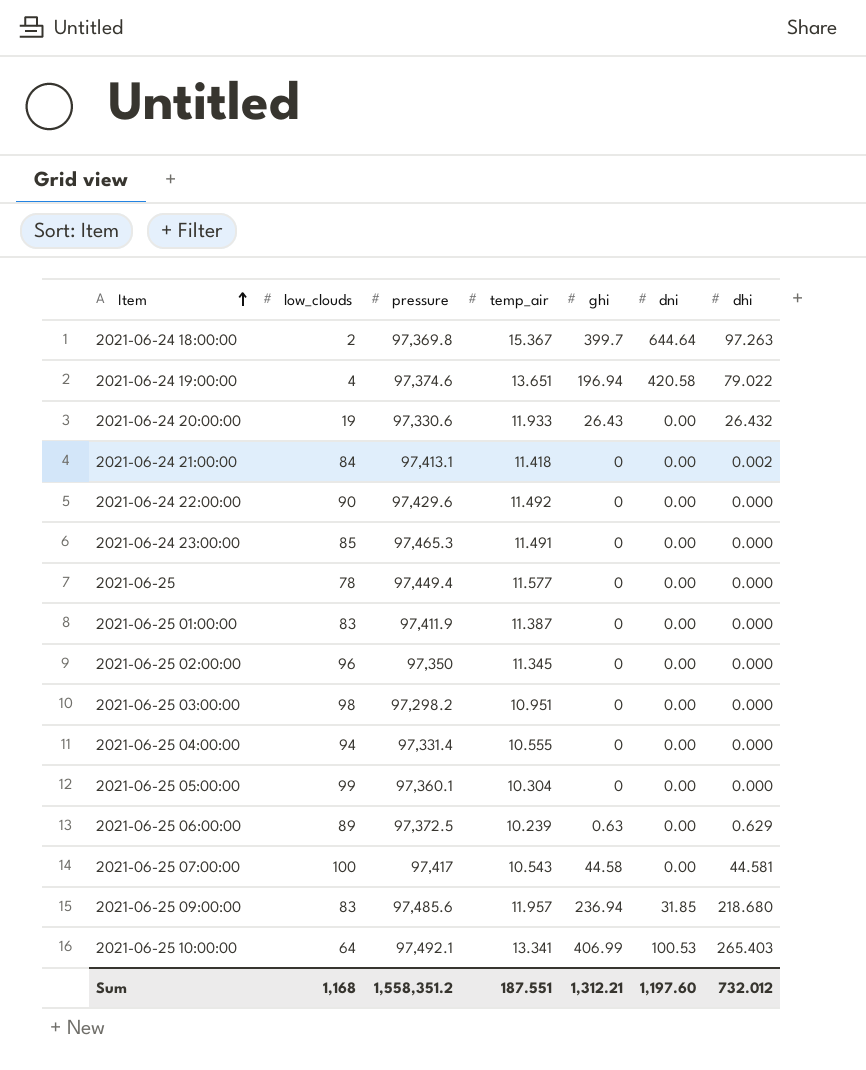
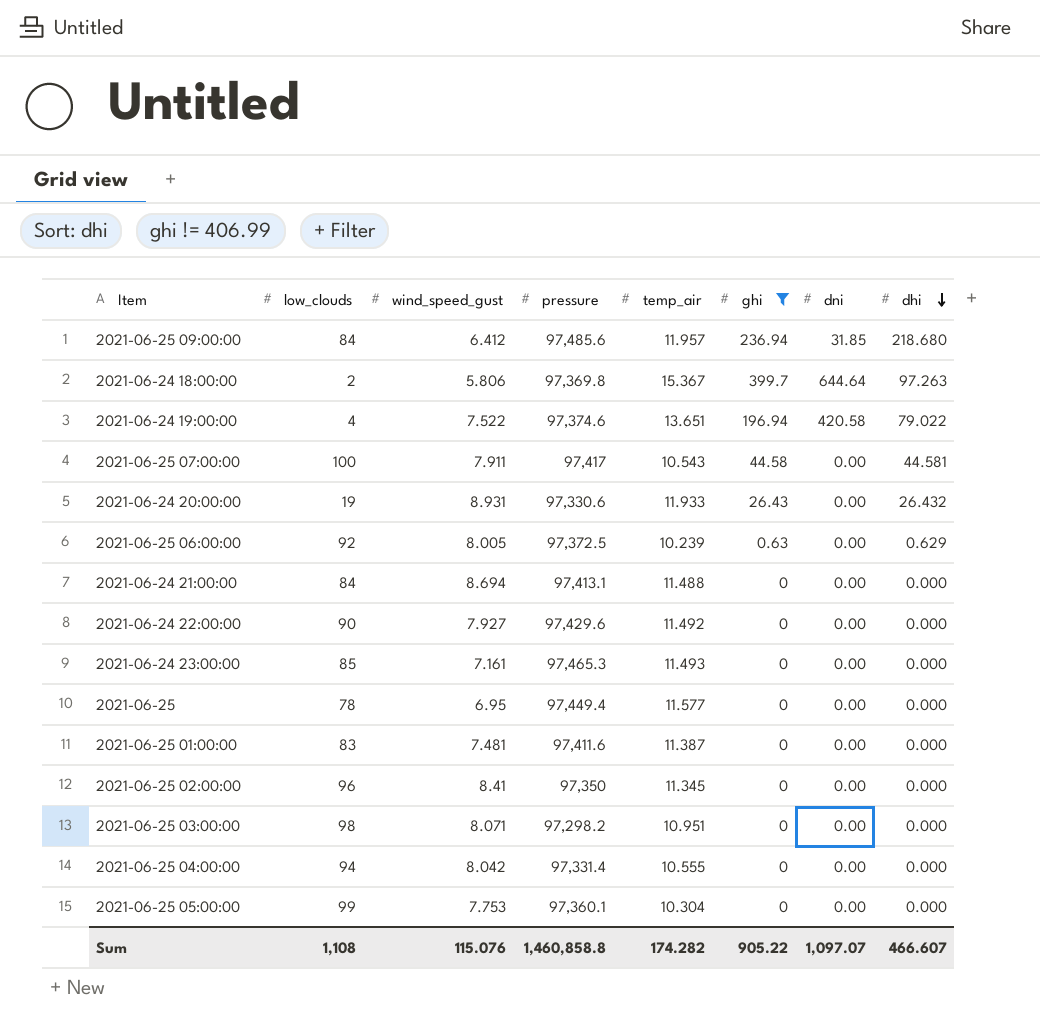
filter: none -> ghi != 406.99
row order: Item ascending -> dhi descending
column wind_speed_gust | position: none -> 3
2021-06-25 09:00:00 | low_clouds: 83 -> 84
2021-06-25 06:00:00 | low_clouds: 89 -> 92
2021-06-24 21:00:00 | temp_air: 11.418 -> 11.488
2021-06-24 21:00:00 | dhi: 0.002 -> 0.000
2021-06-24 23:00:00 | temp_air: 11.491 -> 11.493
2021-06-25 01:00:00 | pressure: 97,411.9 -> 97,411.6
Sum | low_clouds: 1,168 -> 1,108
Sum | pressure: 1,558,351.2 -> 1,460,858.8
Sum | temp_air: 187.551 -> 174.282
Sum | ghi: 1,312.21 -> 905.22
Sum | dni: 1,197.60 -> 1,097.07
Sum | dhi: 732.012 -> 466.607

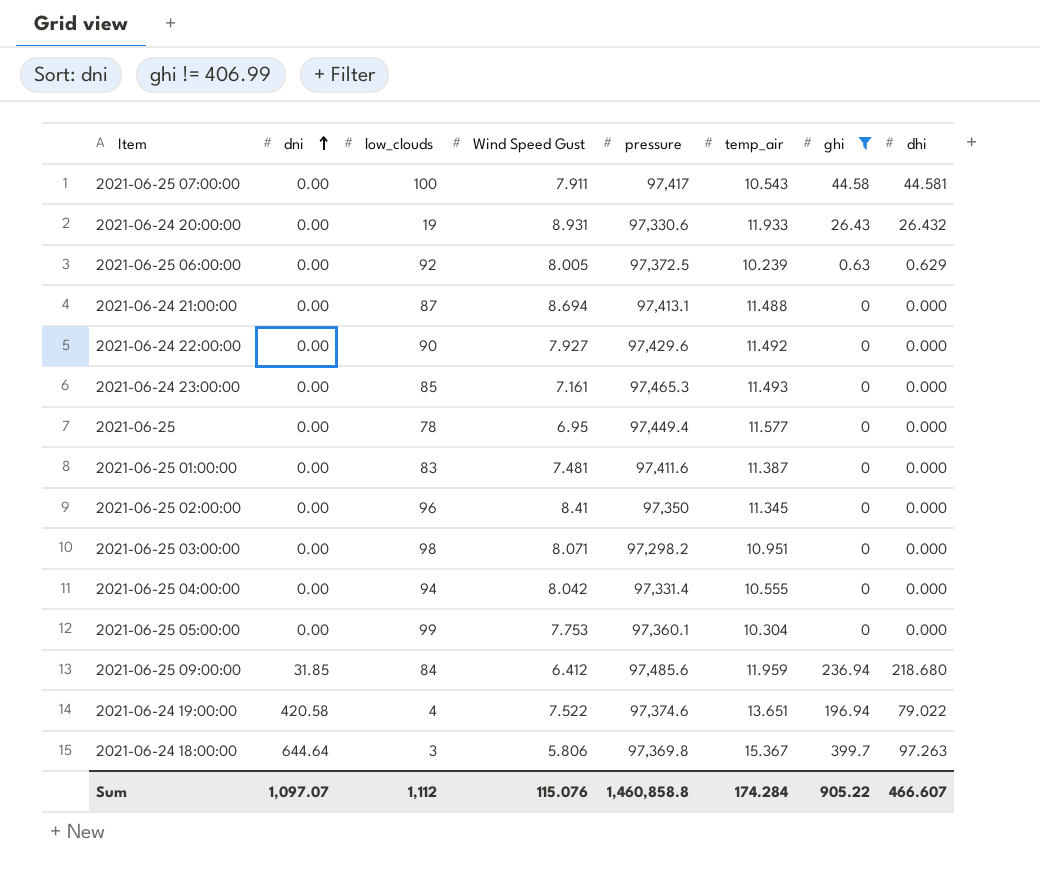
row order: dhi descending -> dni ascending
column dni | position: 7 -> 2
column name: wind_speed_gust -> Wind Speed Gust
2021-06-24 21:00:00 | low_clouds: 84 -> 87
2021-06-25 09:00:00 | temp_air: 11.957 -> 11.959
2021-06-24 18:00:00 | low_clouds: 2 -> 3
Sum | low_clouds: 1,108 -> 1,112
Sum | temp_air: 174.282 -> 174.284

